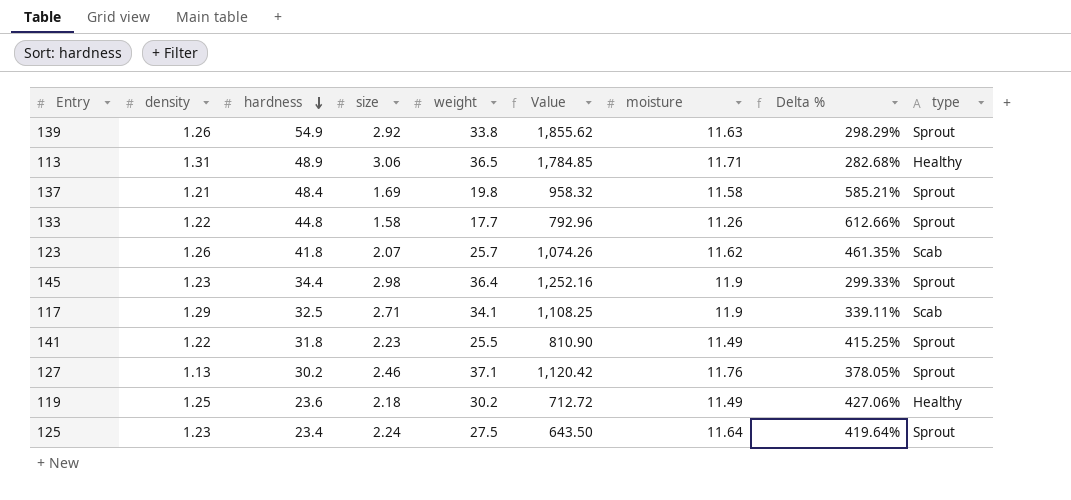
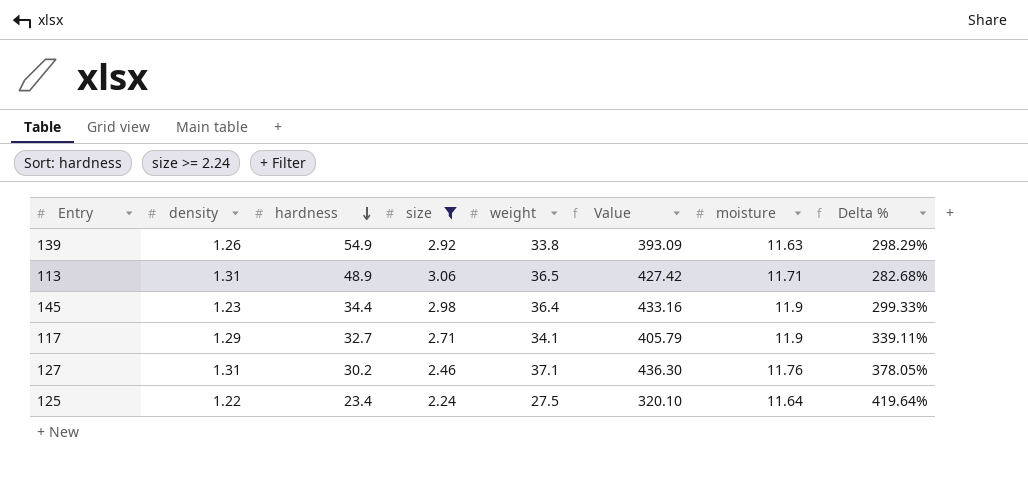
filter: none -> size >= 2.24
column type | position: 9 -> none
column Value | formula: [hardness] * [weight] -> [weight] * [moisture]
117 | hardness: 32.5 -> 32.7
127 | density: 1.13 -> 1.31
125 | density: 1.23 -> 1.22

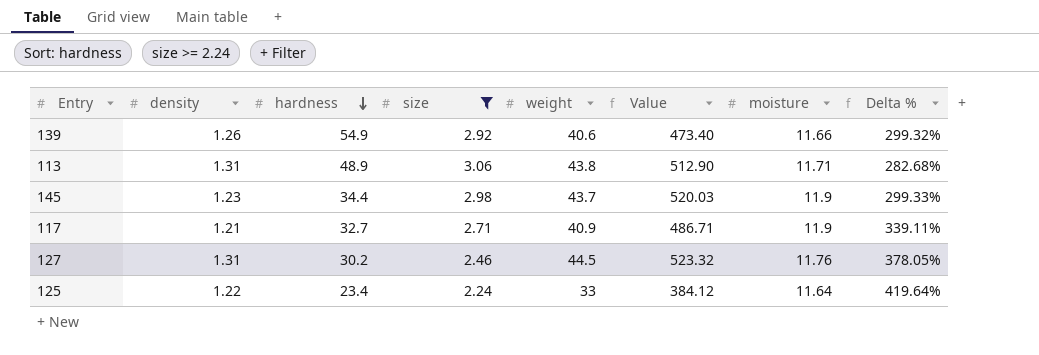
139 | weight: 33.8 -> 40.6
139 | Value: 393.09 -> 473.40
139 | moisture: 11.63 -> 11.66
139 | Delta %: 298.29% -> 299.32%
113 | weight: 36.5 -> 43.8
113 | Value: 427.42 -> 512.90
145 | weight: 36.4 -> 43.7
145 | Value: 433.16 -> 520.03
117 | density: 1.29 -> 1.21
117 | weight: 34.1 -> 40.9
117 | Value: 405.79 -> 486.71
127 | weight: 37.1 -> 44.5
127 | Value: 436.30 -> 523.32
125 | weight: 27.5 -> 33
125 | Value: 320.10 -> 384.12

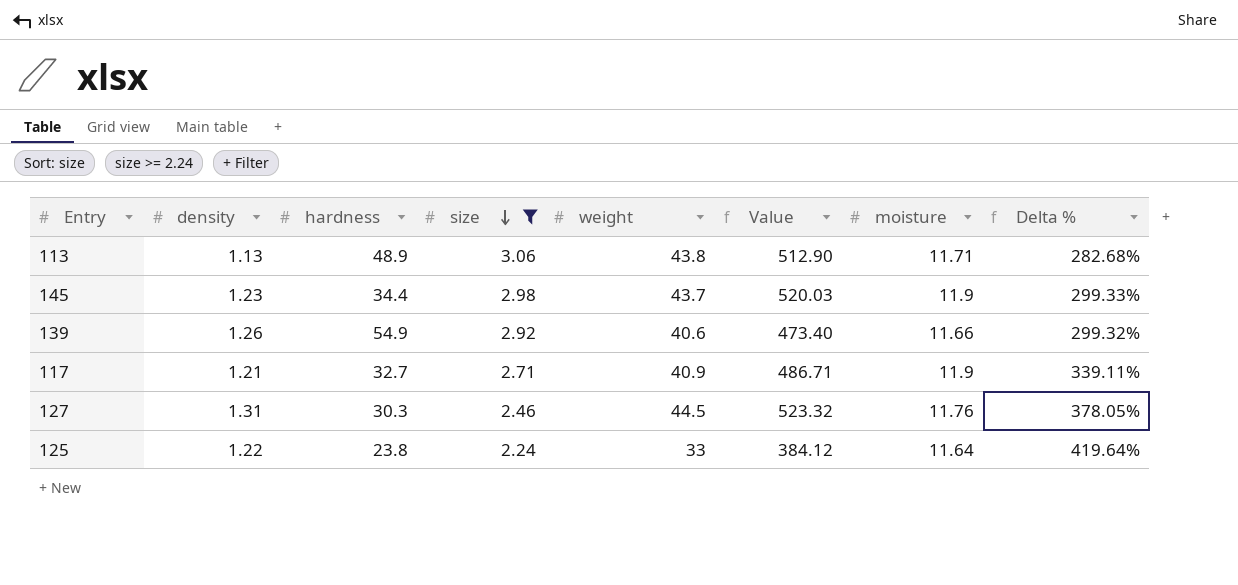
row order: hardness descending -> size descending
113 | density: 1.31 -> 1.13
127 | hardness: 30.2 -> 30.3
125 | hardness: 23.4 -> 23.8

